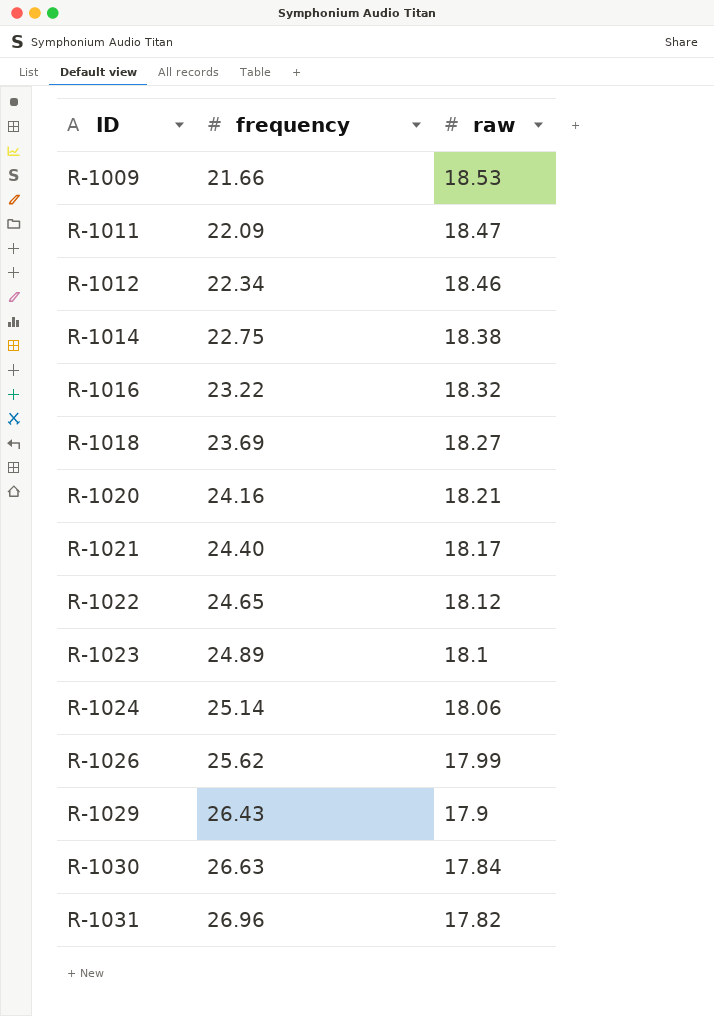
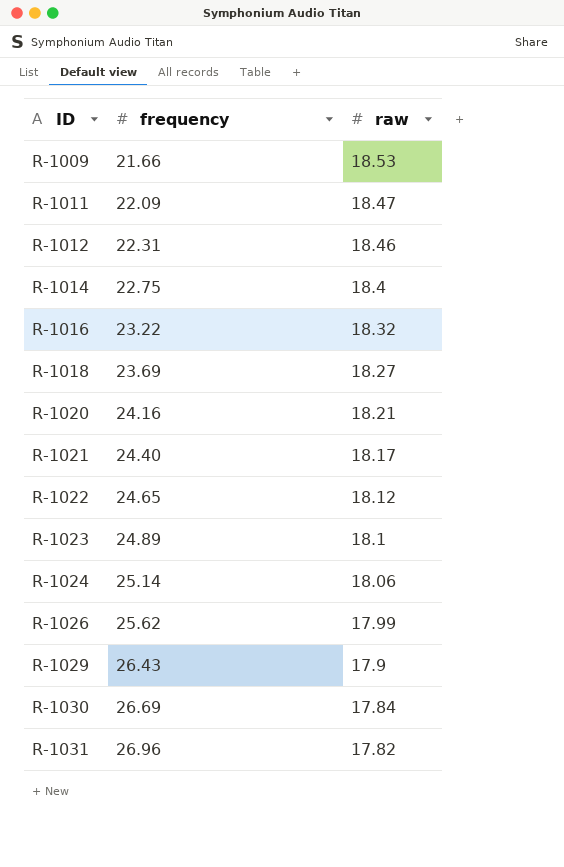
R-1012 | frequency: 22.34 -> 22.31
R-1014 | raw: 18.38 -> 18.4
R-1030 | frequency: 26.63 -> 26.69

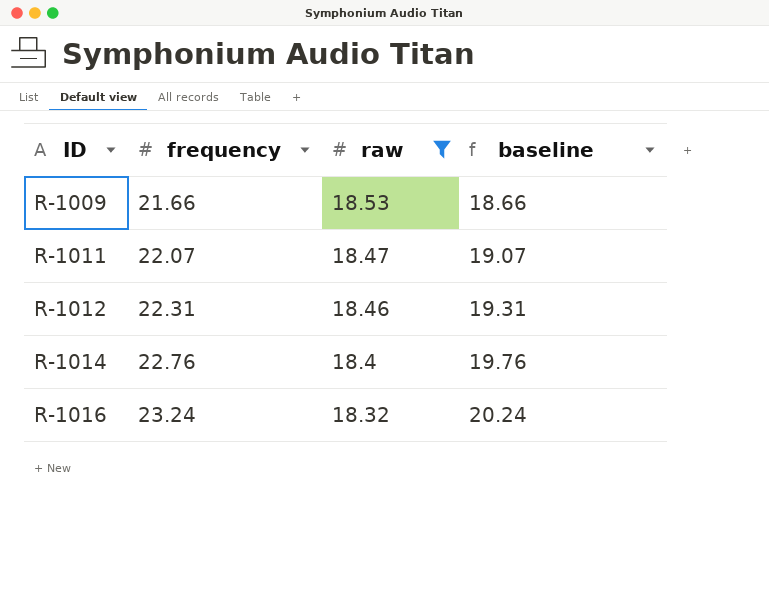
filter: none -> raw >= 18.32
column baseline | formula: none -> [frequency] - 3
R-1011 | frequency: 22.09 -> 22.07
R-1014 | frequency: 22.75 -> 22.76
R-1016 | frequency: 23.22 -> 23.24

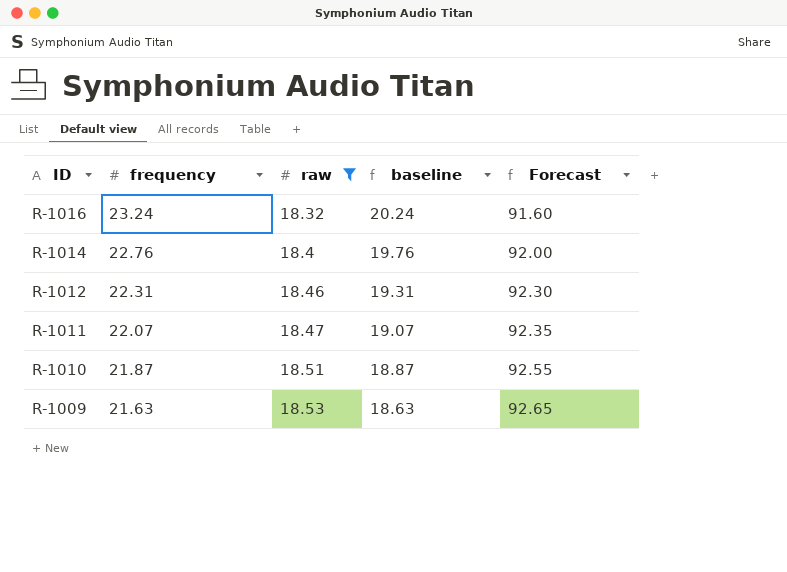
row order: ID ascending -> ID descending
column Forecast | formula: none -> [raw] * 5
row R-1010: none -> 21.87 | 18.51 | 18.87 | 92.55
R-1009 | frequency: 21.66 -> 21.63
R-1009 | baseline: 18.66 -> 18.63

